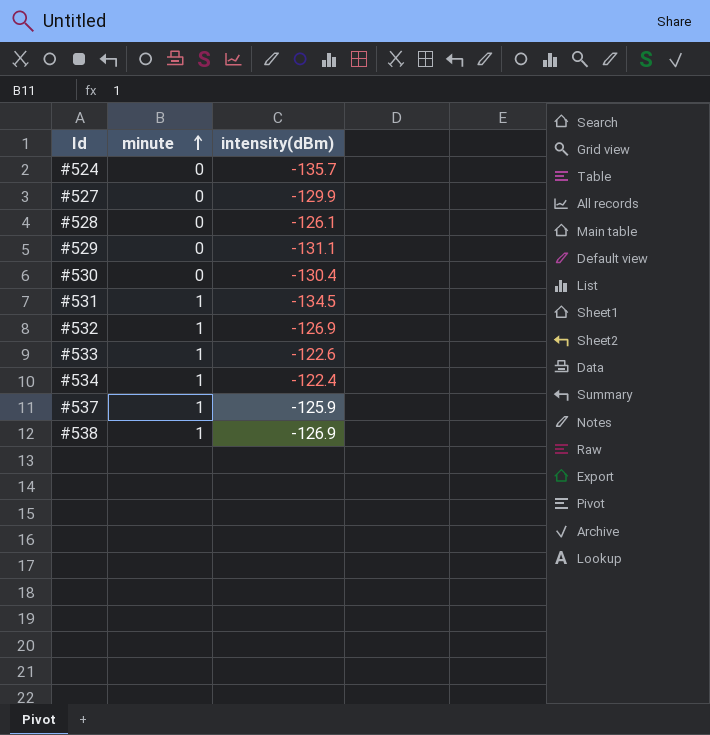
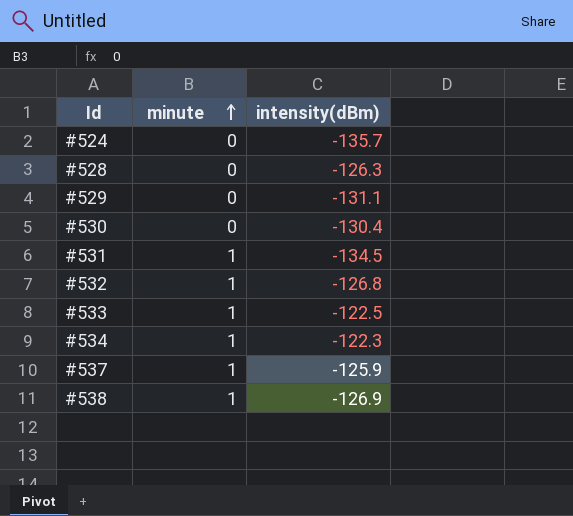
row #527: 0 | -129.9 -> none
#528 | intensity(dBm): -126.1 -> -126.3
#532 | intensity(dBm): -126.9 -> -126.8
#533 | intensity(dBm): -122.6 -> -122.5
#534 | intensity(dBm): -122.4 -> -122.3

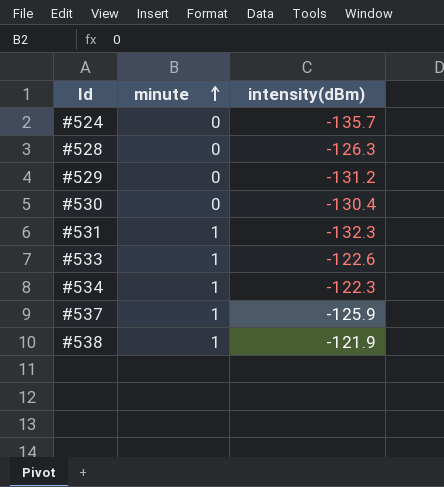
row #532: 1 | -126.8 -> none
#529 | intensity(dBm): -131.1 -> -131.2
#531 | intensity(dBm): -134.5 -> -132.3
#533 | intensity(dBm): -122.5 -> -122.6
#538 | intensity(dBm): -126.9 -> -121.9

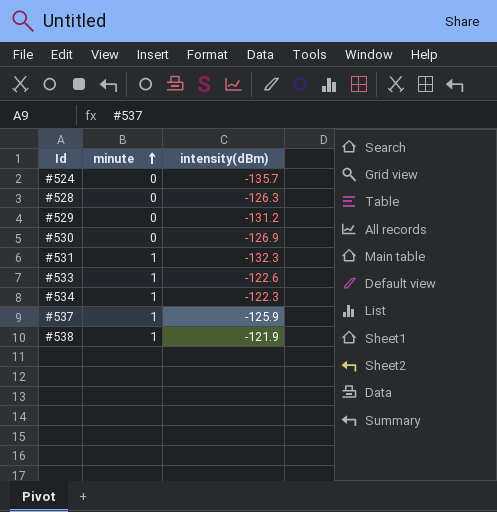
#530 | intensity(dBm): -130.4 -> -126.9

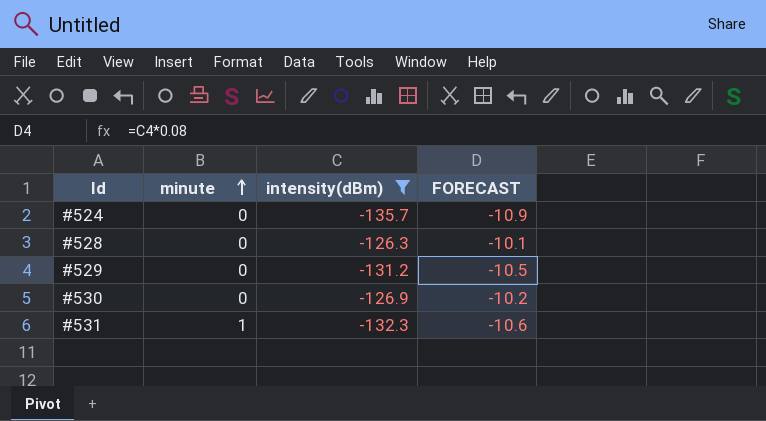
filter: none -> intensity(dBm) <= -126.3
column FORECAST | formula: none -> [intensity(dBm)] * 0.08

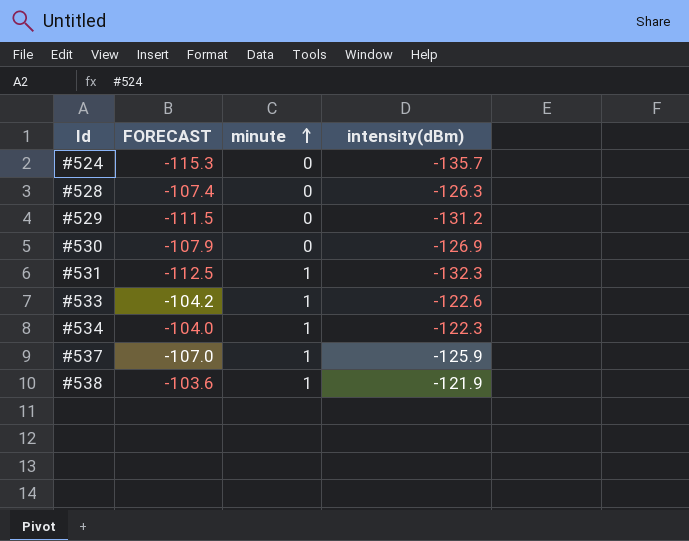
filter: intensity(dBm) <= -126.3 -> none
column FORECAST | formula: [intensity(dBm)] * 0.08 -> [intensity(dBm)] * 0.85
column FORECAST | position: 4 -> 2

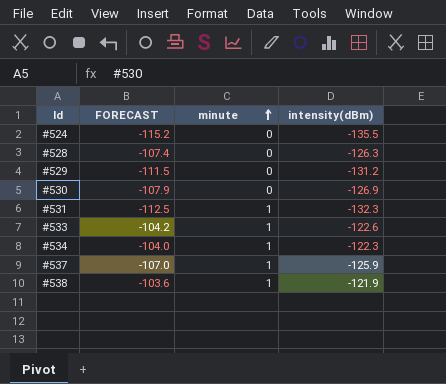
#524 | FORECAST: -115.3 -> -115.2
#524 | intensity(dBm): -135.7 -> -135.5

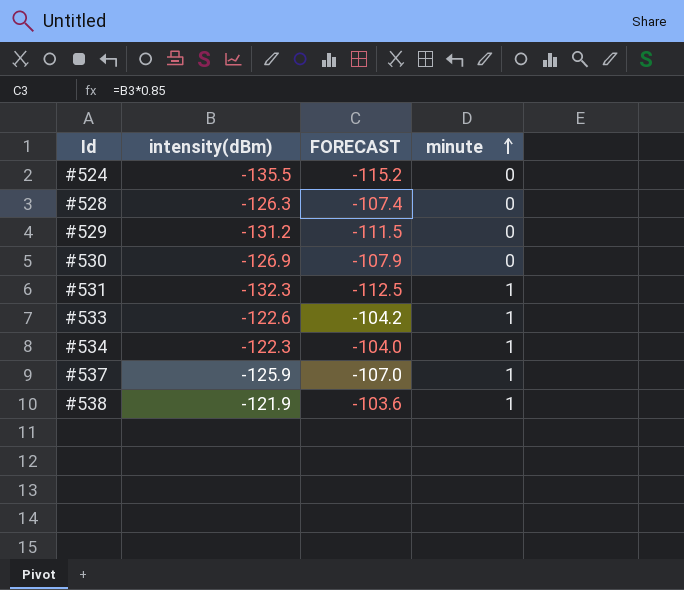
column intensity(dBm) | position: 4 -> 2

